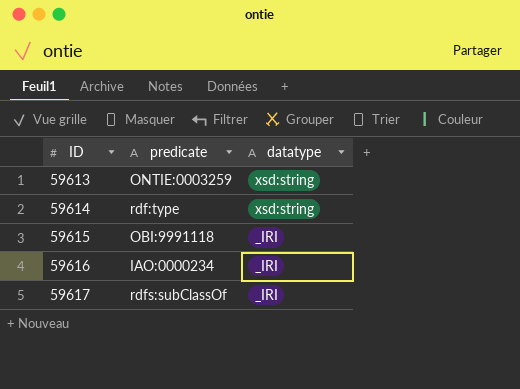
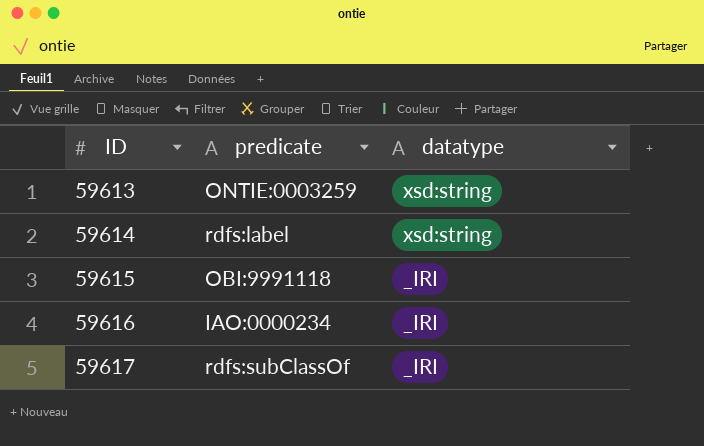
59614 | predicate: rdf:type -> rdfs:label

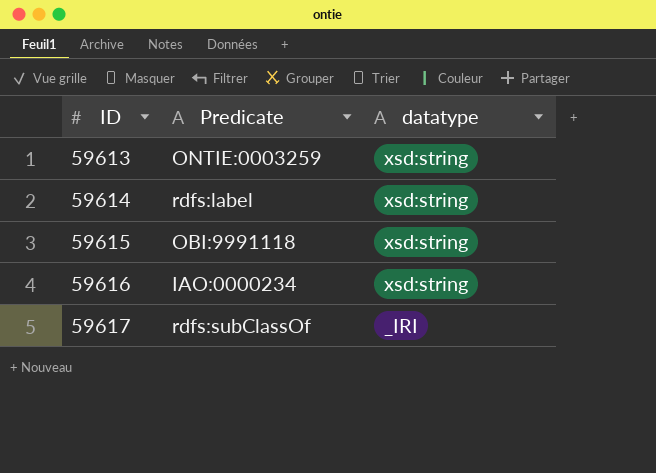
column name: predicate -> Predicate
59615 | datatype: _IRI -> xsd:string
59616 | datatype: _IRI -> xsd:string

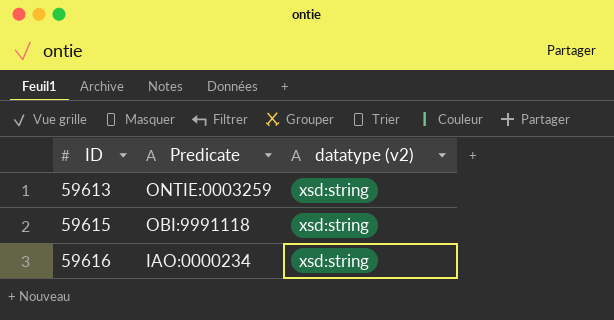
column name: datatype -> datatype (v2)
row 59614: rdfs:label | xsd:string -> none
row 59617: rdfs:subClassOf | _IRI -> none

